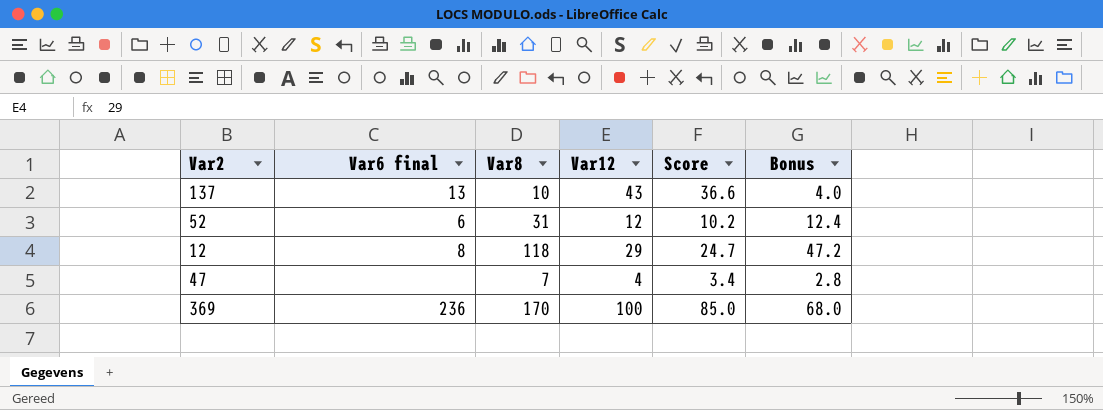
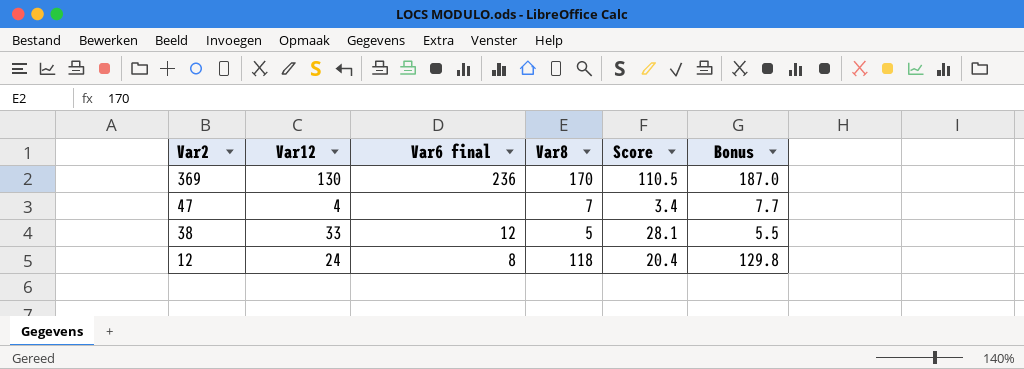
row order: none -> Var2 descending
column Var12 | position: 4 -> 2
column Bonus | formula: [Var8] * 0.4 -> [Var8] * 1.1
row 137: 13 | 10 | 43 | 36.6 | 4.0 -> none
row 52: 6 | 31 | 12 | 10.2 | 12.4 -> none
369 | Var12: 100 -> 130
369 | Score: 85.0 -> 110.5
row 38: none -> 33 | 12 | 5 | 28.1 | 5.5
12 | Var12: 29 -> 24
12 | Score: 24.7 -> 20.4

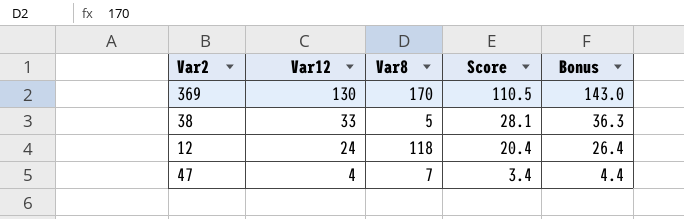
row order: Var2 descending -> Var12 descending
column Var6 final | position: 3 -> none
column Bonus | formula: [Var8] * 1.1 -> [Var12] * 1.1

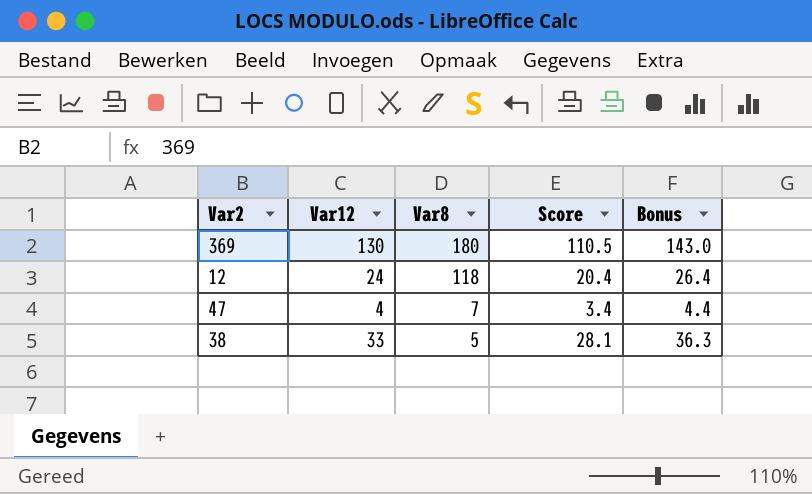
row order: Var12 descending -> Var8 descending
369 | Var8: 170 -> 180

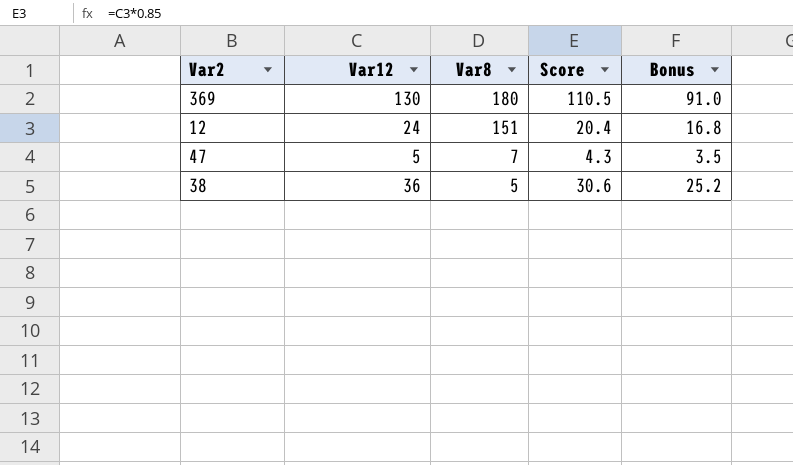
column Bonus | formula: [Var12] * 1.1 -> [Var12] * 0.7
12 | Var8: 118 -> 151
47 | Var12: 4 -> 5
47 | Score: 3.4 -> 4.3
38 | Var12: 33 -> 36
38 | Score: 28.1 -> 30.6

